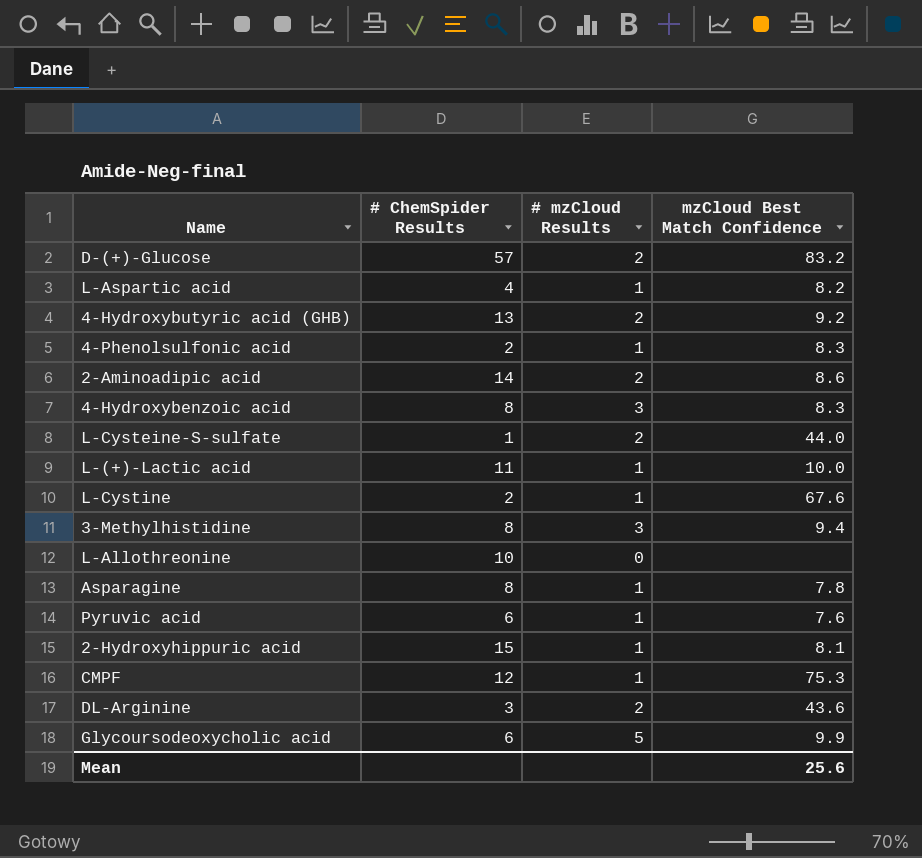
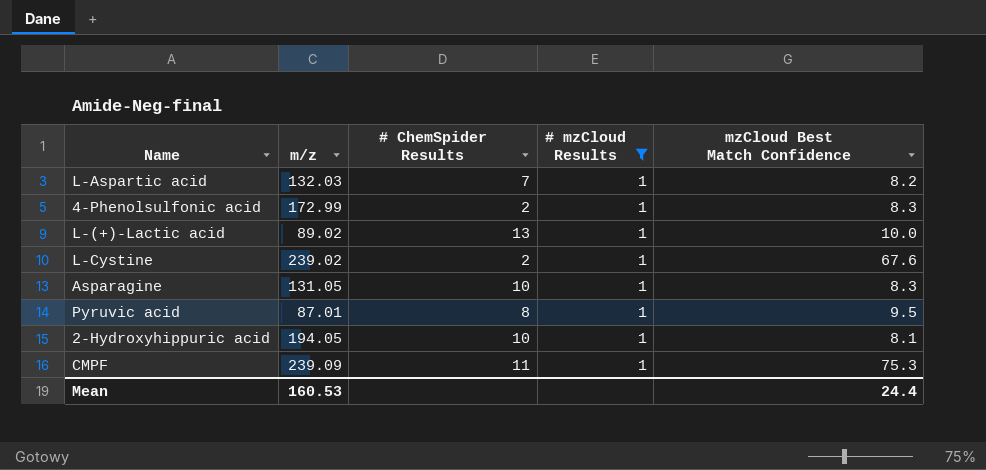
filter: none -> # mzCloud Results = 1
column m/z | position: none -> 2
L-Aspartic acid | # ChemSpider Results: 4 -> 7
L-(+)-Lactic acid | # ChemSpider Results: 11 -> 13
Asparagine | # ChemSpider Results: 8 -> 10
Asparagine | mzCloud Best Match Confidence: 7.8 -> 8.3
Pyruvic acid | # ChemSpider Results: 6 -> 8
Pyruvic acid | mzCloud Best Match Confidence: 7.6 -> 9.5
2-Hydroxyhippuric acid | # ChemSpider Results: 15 -> 10
CMPF | # ChemSpider Results: 12 -> 11
Mean | mzCloud Best Match Confidence: 25.6 -> 24.4

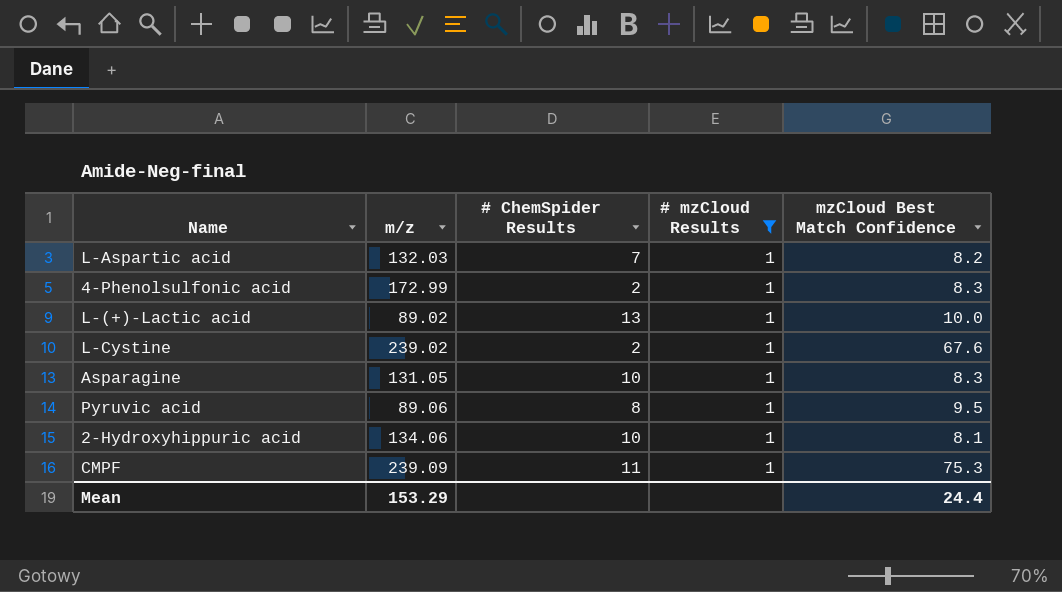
Pyruvic acid | m/z: 87.01 -> 89.06
2-Hydroxyhippuric acid | m/z: 194.05 -> 134.06
Mean | m/z: 160.53 -> 153.29

